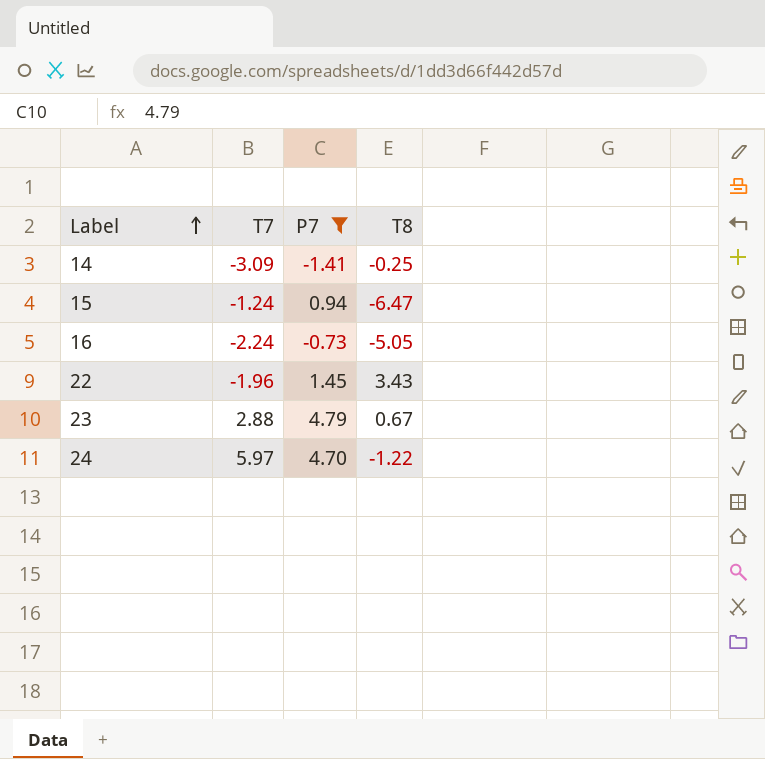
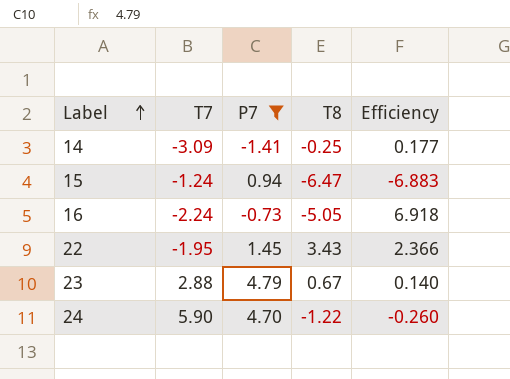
column Efficiency | formula: none -> [T8] / [P7]
22 | T7: -1.96 -> -1.95
24 | T7: 5.97 -> 5.90

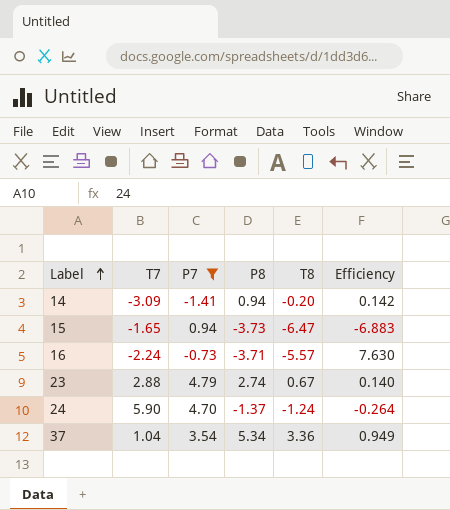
column P8 | position: none -> 4
row 22: -1.95 | 1.45 | 3.43 | 2.366 -> none
14 | T8: -0.25 -> -0.20
14 | Efficiency: 0.177 -> 0.142
15 | T7: -1.24 -> -1.65
16 | T8: -5.05 -> -5.57
16 | Efficiency: 6.918 -> 7.630
24 | T8: -1.22 -> -1.24
24 | Efficiency: -0.260 -> -0.264
row 37: none -> 1.04 | 3.54 | 5.34 | 3.36 | 0.949

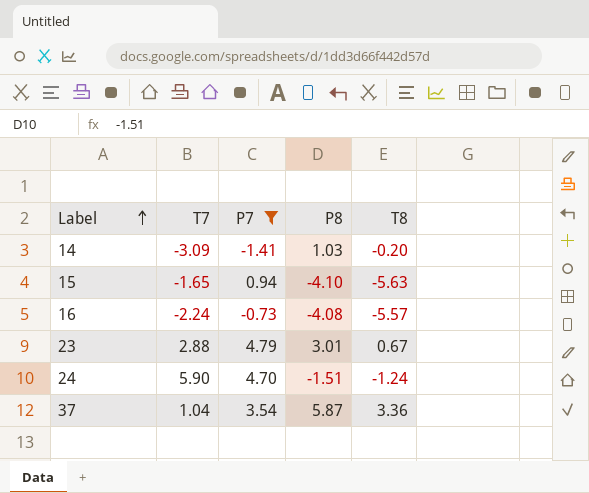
column Efficiency | formula: [T8] / [P7] -> none
14 | P8: 0.94 -> 1.03
15 | P8: -3.73 -> -4.10
15 | T8: -6.47 -> -5.63
16 | P8: -3.71 -> -4.08
23 | P8: 2.74 -> 3.01
24 | P8: -1.37 -> -1.51
37 | P8: 5.34 -> 5.87

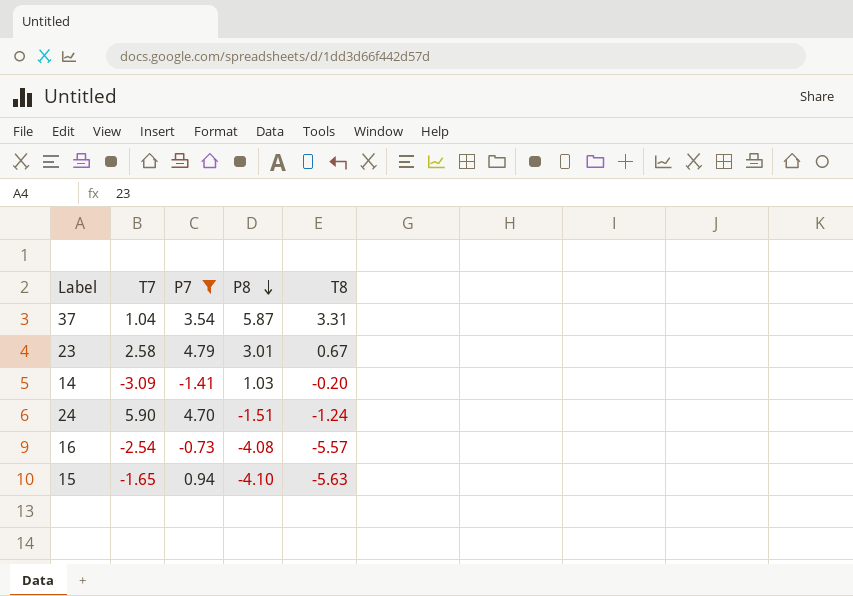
row order: Label ascending -> P8 descending
37 | T8: 3.36 -> 3.31
23 | T7: 2.88 -> 2.58
16 | T7: -2.24 -> -2.54

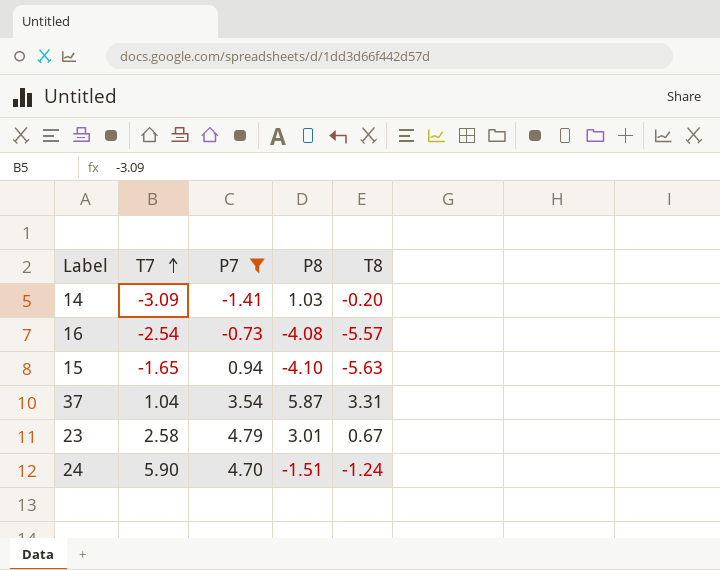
row order: P8 descending -> T7 ascending

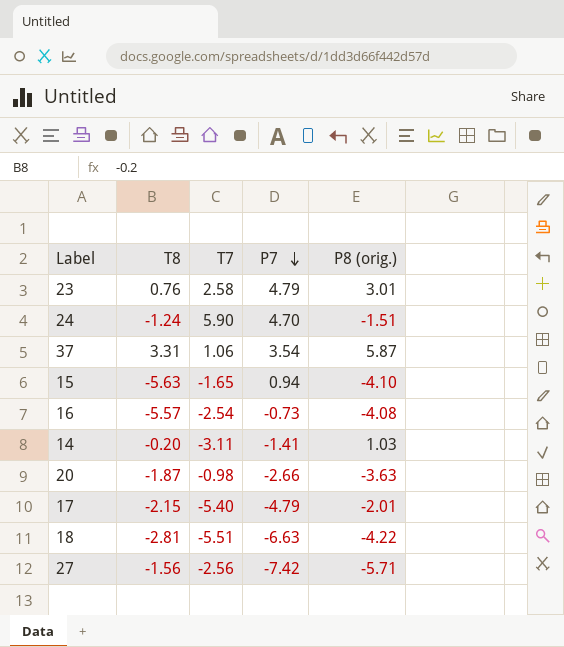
filter: P7 >= -1.41 -> none
row order: T7 ascending -> P7 descending
column T8 | position: 5 -> 2
column name: P8 -> P8 (orig.)
23 | T8: 0.67 -> 0.76
37 | T7: 1.04 -> 1.06
14 | T7: -3.09 -> -3.11

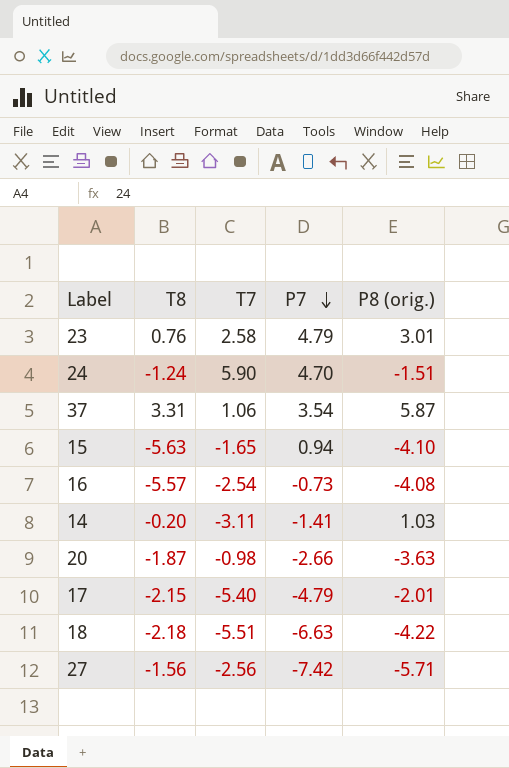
18 | T8: -2.81 -> -2.18

